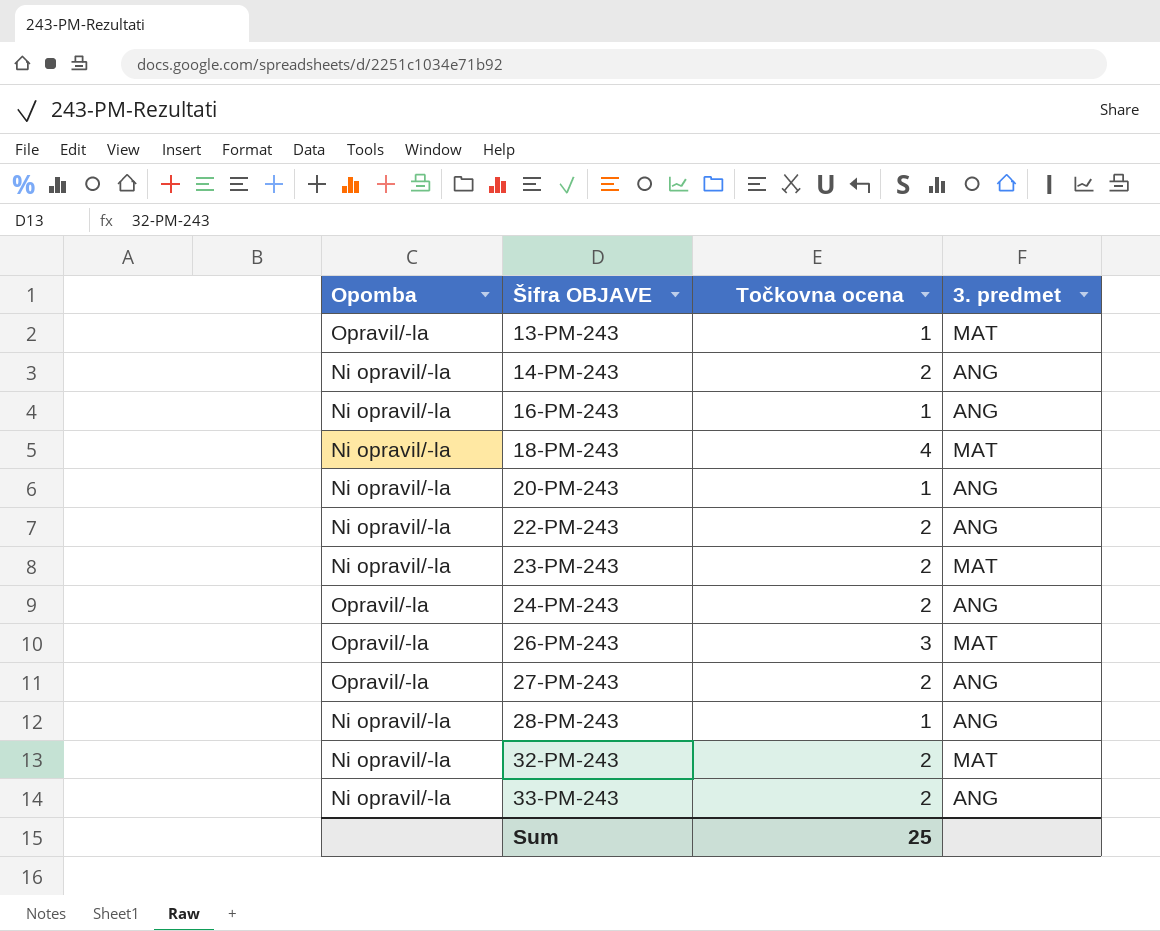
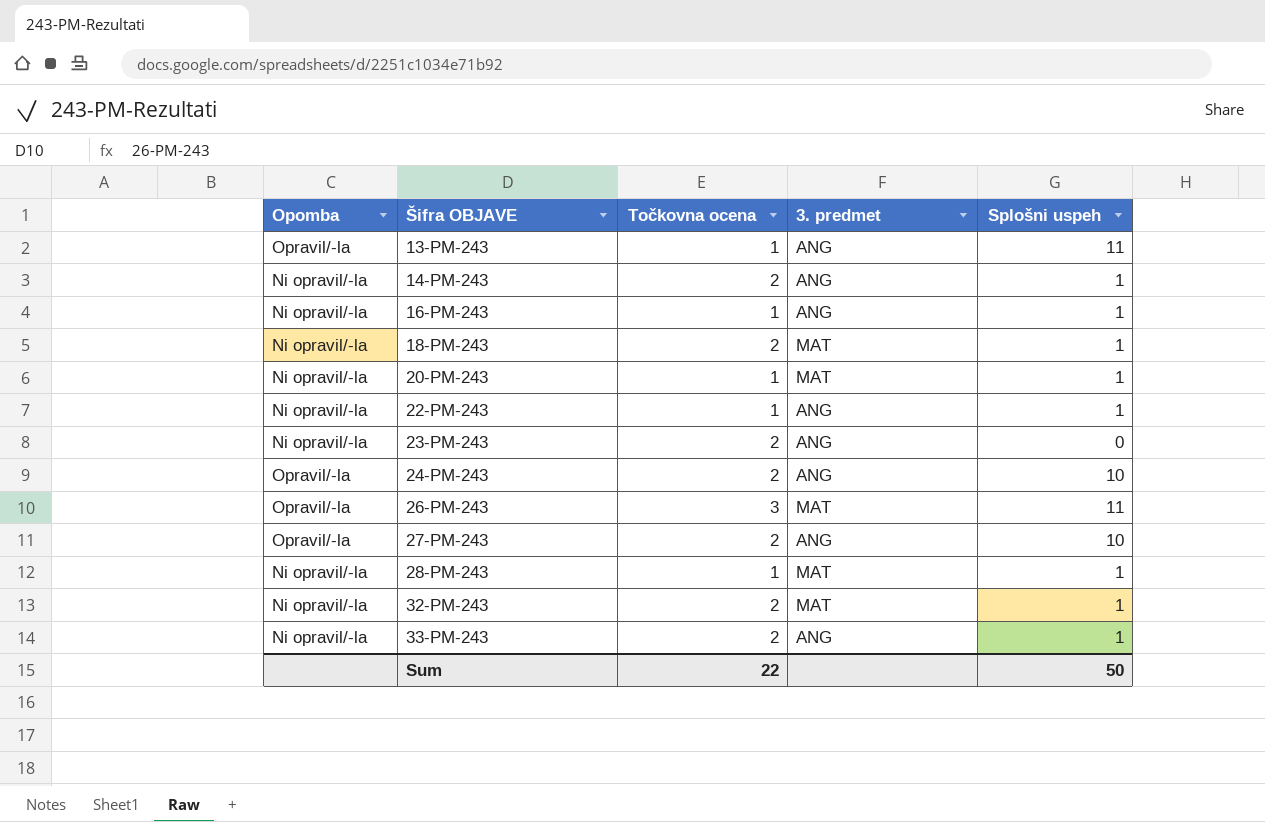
column Splošni uspeh | position: none -> 5
13-PM-243 | 3. predmet: MAT -> ANG
18-PM-243 | Točkovna ocena: 4 -> 2
20-PM-243 | 3. predmet: ANG -> MAT
22-PM-243 | Točkovna ocena: 2 -> 1
23-PM-243 | 3. predmet: MAT -> ANG
28-PM-243 | 3. predmet: ANG -> MAT
Sum | Točkovna ocena: 25 -> 22

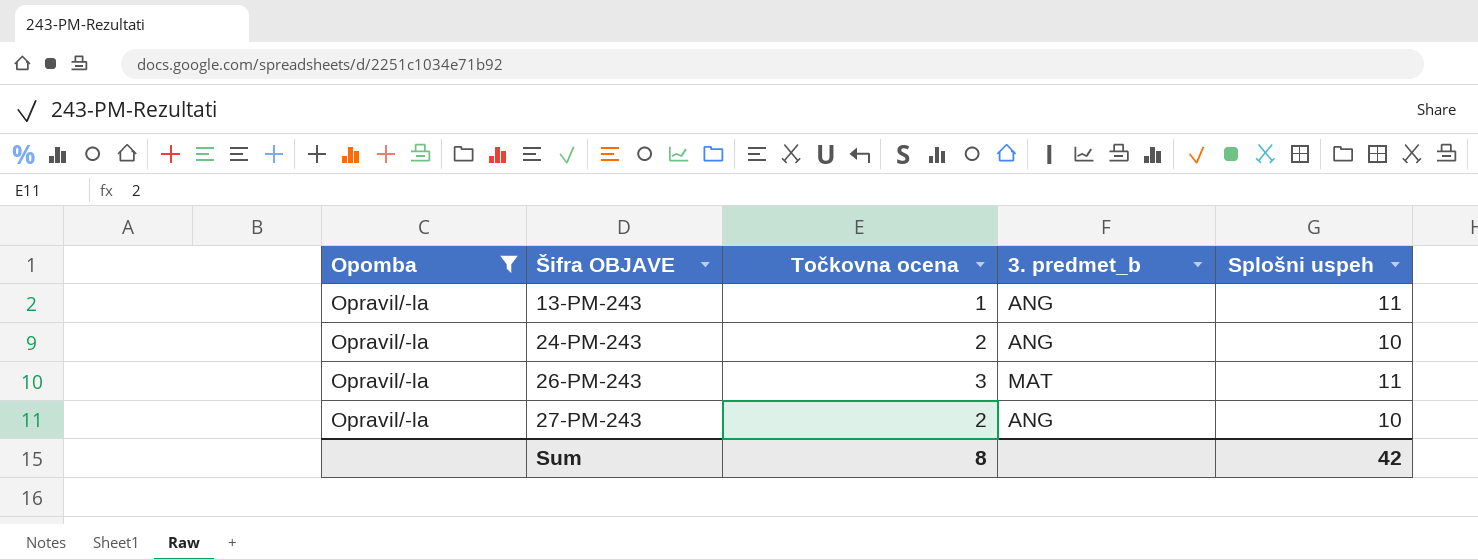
filter: none -> Opomba = Opravil/-la
column name: 3. predmet -> 3. predmet_b
Sum | Točkovna ocena: 22 -> 8
Sum | Splošni uspeh: 50 -> 42

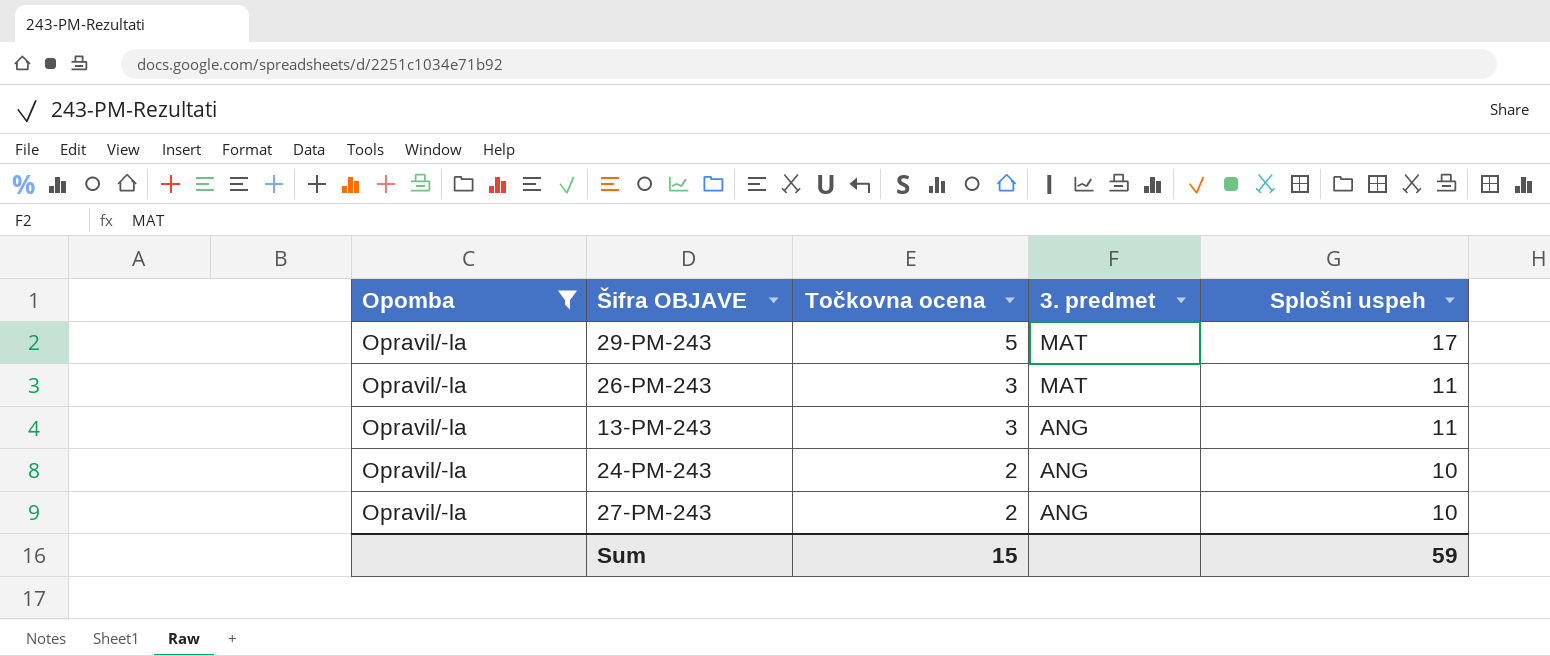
row order: Šifra OBJAVE ascending -> Točkovna ocena descending
column name: 3. predmet_b -> 3. predmet
row 29-PM-243: none -> Opravil/-la | 5 | MAT | 17
13-PM-243 | Točkovna ocena: 1 -> 3
Sum | Točkovna ocena: 8 -> 15
Sum | Splošni uspeh: 42 -> 59

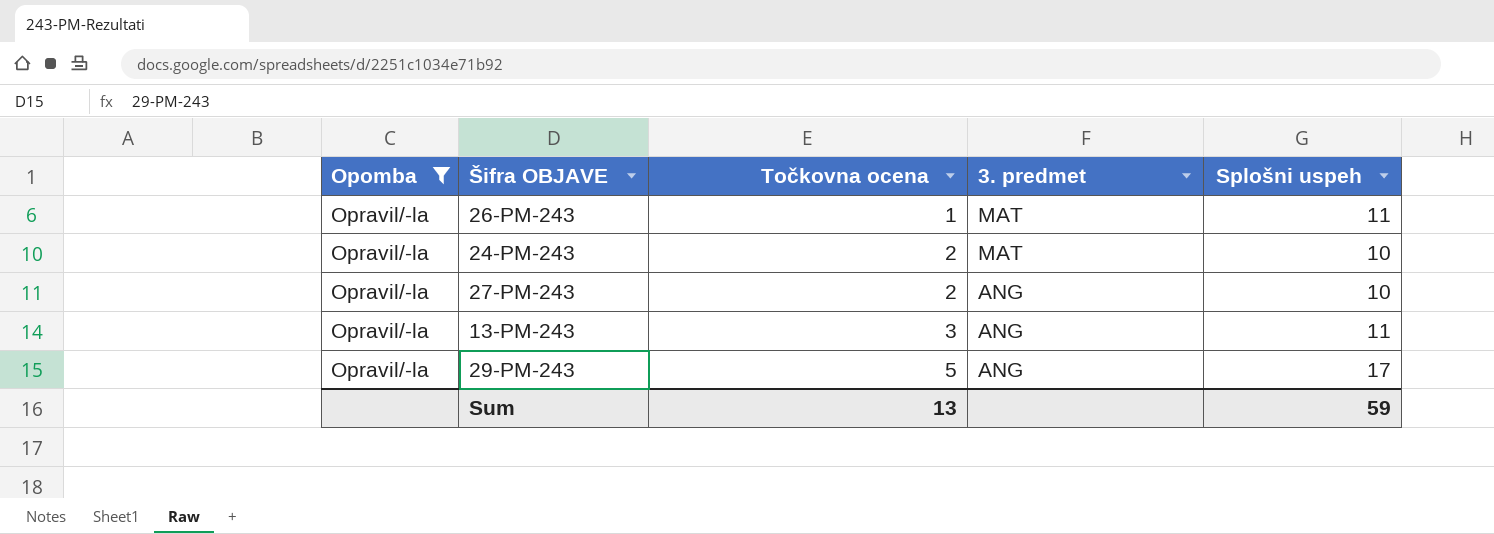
row order: Točkovna ocena descending -> Točkovna ocena ascending
26-PM-243 | Točkovna ocena: 3 -> 1
24-PM-243 | 3. predmet: ANG -> MAT
29-PM-243 | 3. predmet: MAT -> ANG
Sum | Točkovna ocena: 15 -> 13

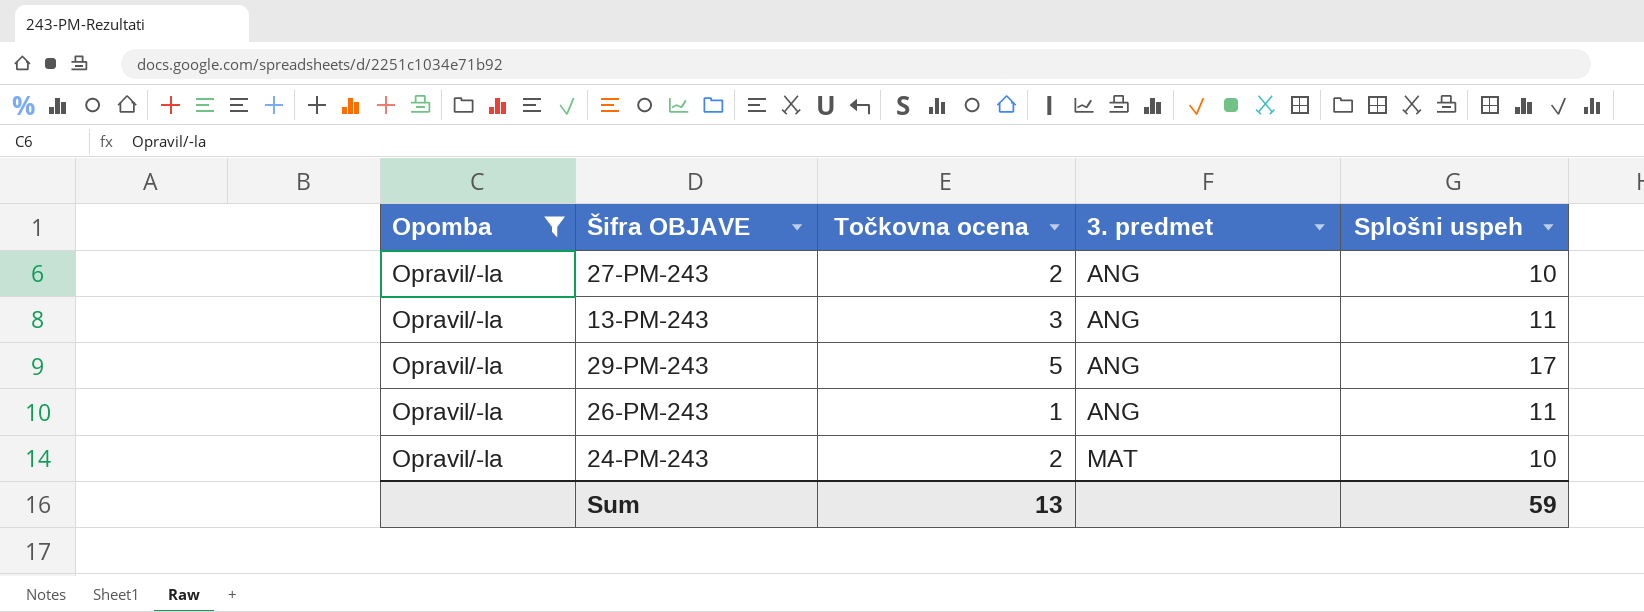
row order: Točkovna ocena ascending -> 3. predmet ascending
26-PM-243 | 3. predmet: MAT -> ANG

